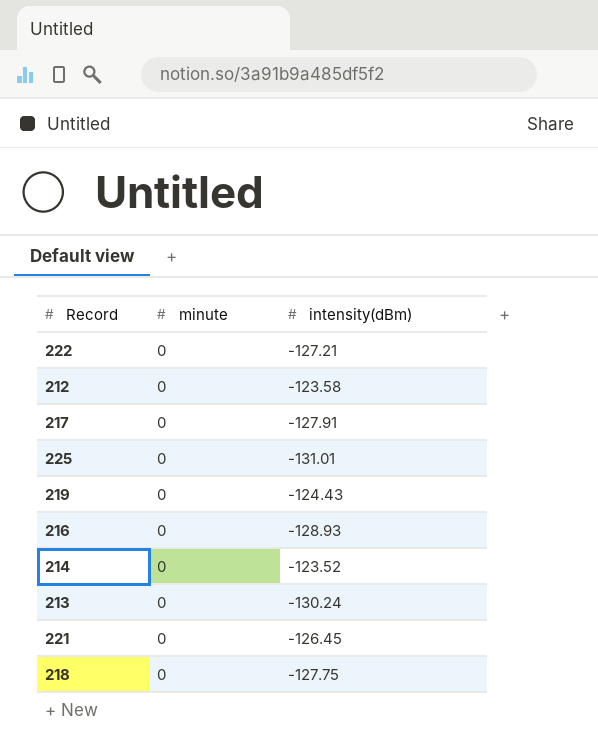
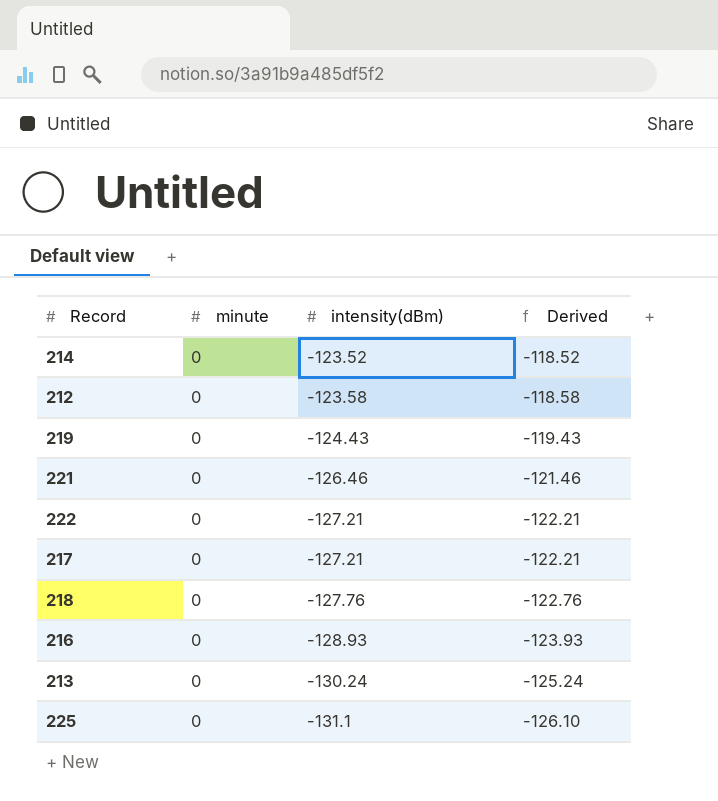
row order: none -> intensity(dBm) descending
column Derived | formula: none -> [intensity(dBm)] + 5
221 | intensity(dBm): -126.45 -> -126.46
217 | intensity(dBm): -127.91 -> -127.21
218 | intensity(dBm): -127.75 -> -127.76
225 | intensity(dBm): -131.01 -> -131.1

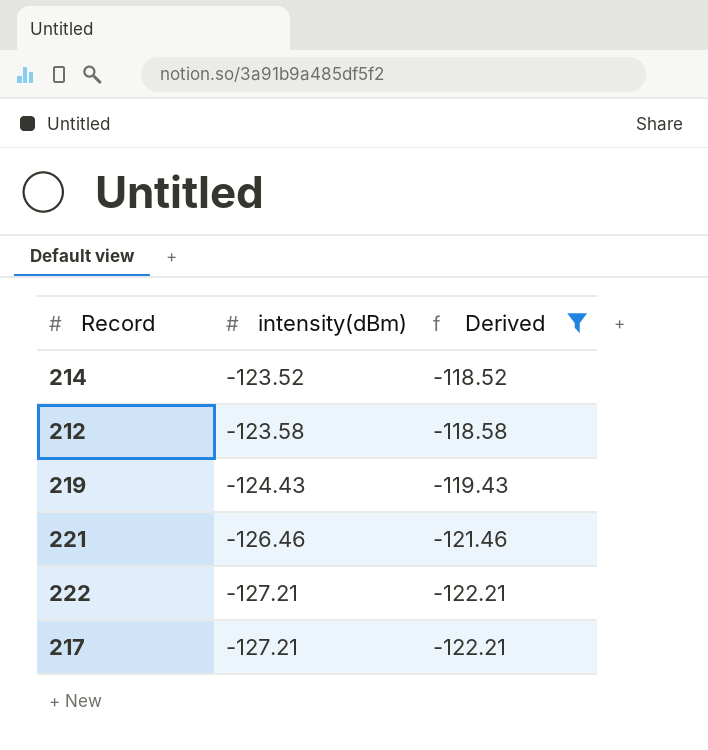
filter: none -> Derived >= -122.21
column minute | position: 2 -> none

